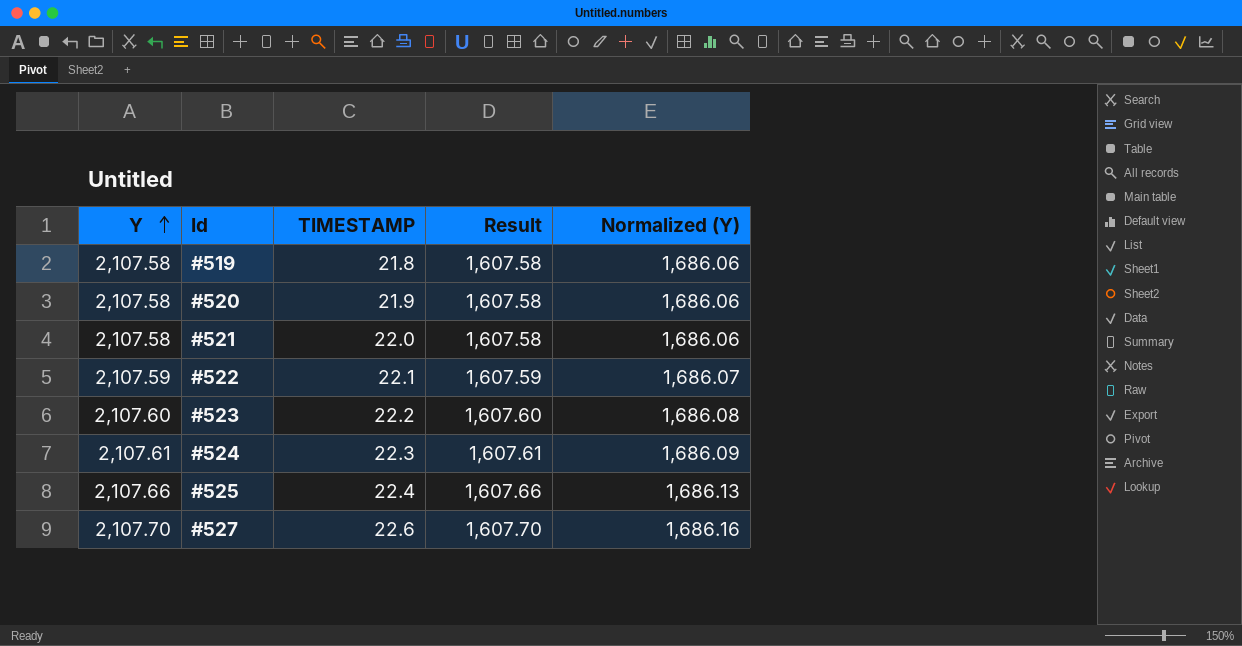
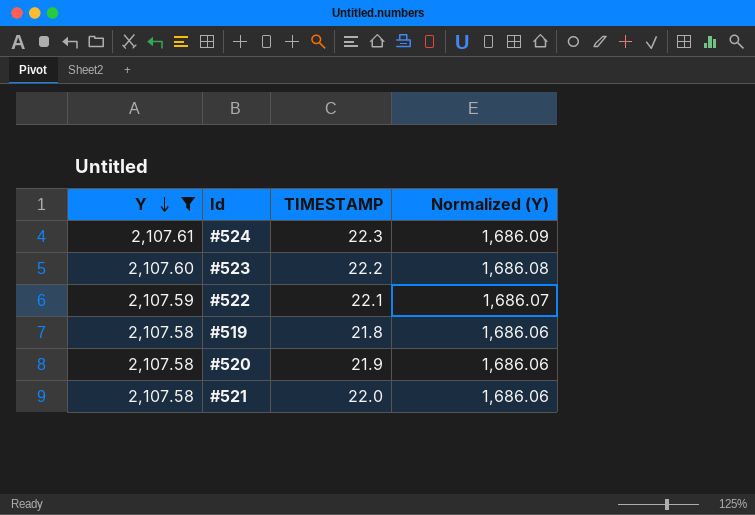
filter: none -> Y <= 2,107.61
row order: Y ascending -> Y descending
column Result | formula: [Y] - 500 -> none

